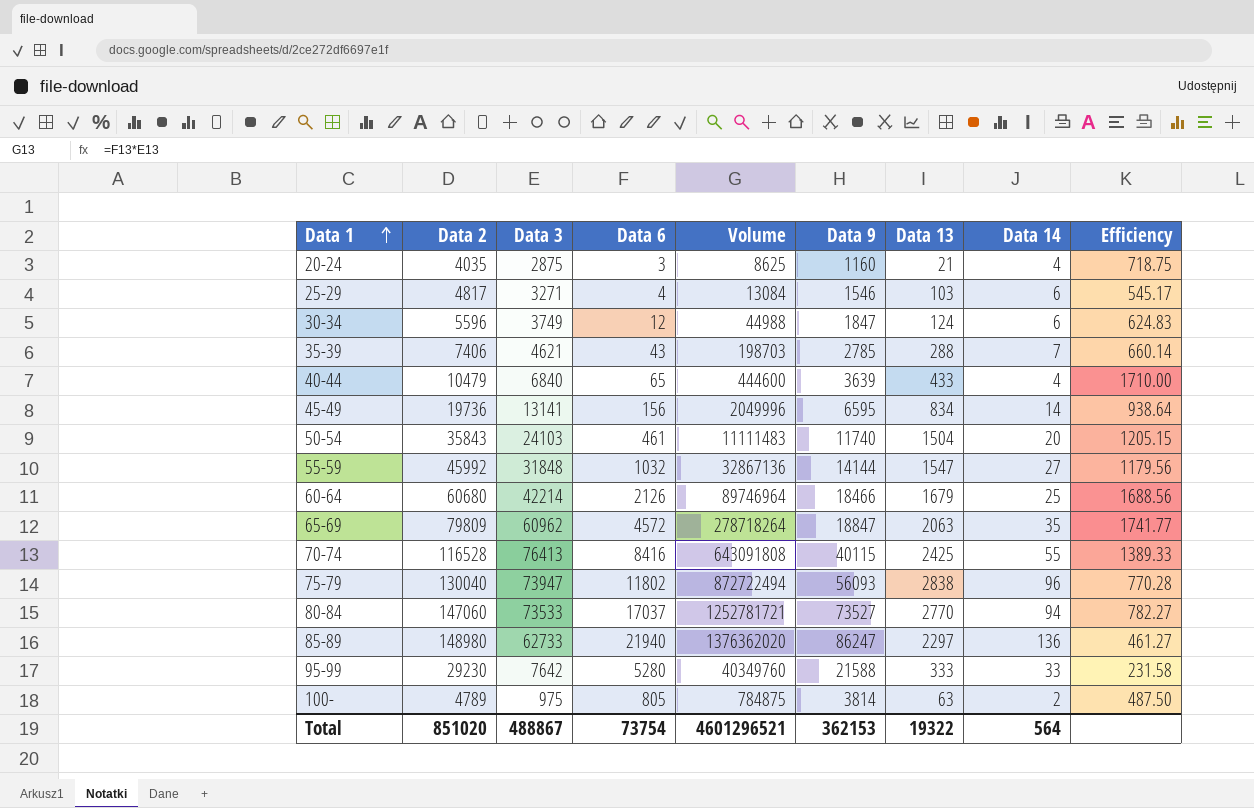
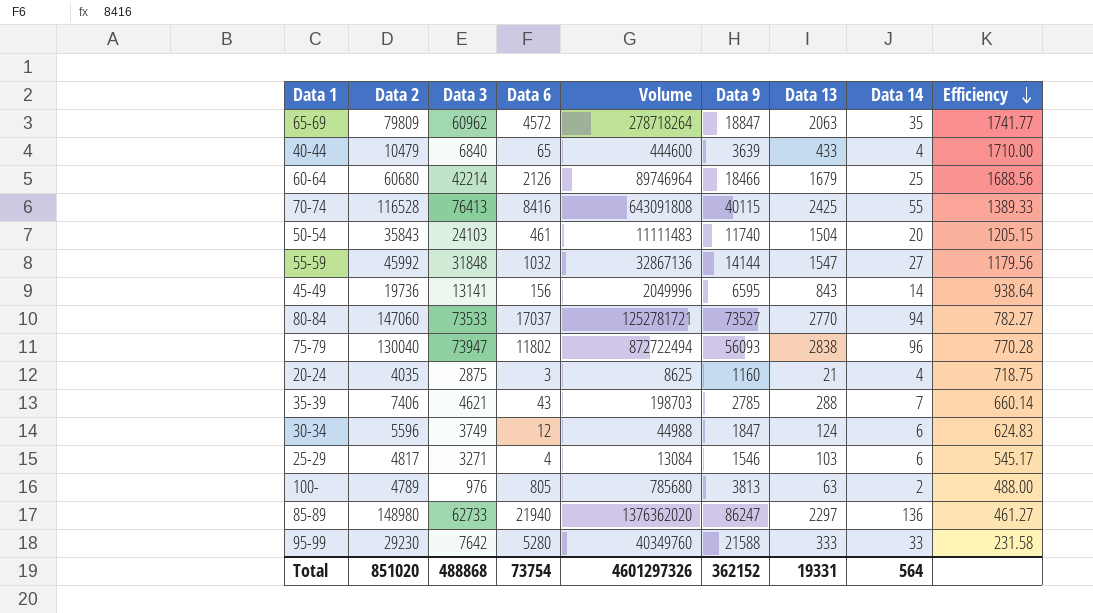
row order: Data 1 ascending -> Efficiency descending
45-49 | Data 13: 834 -> 843
100- | Data 3: 975 -> 976
100- | Volume: 784875 -> 785680
100- | Data 9: 3814 -> 3813
100- | Efficiency: 487.50 -> 488.00
Total | Data 3: 488867 -> 488868
Total | Volume: 4601296521 -> 4601297326
Total | Data 9: 362153 -> 362152
Total | Data 13: 19322 -> 19331

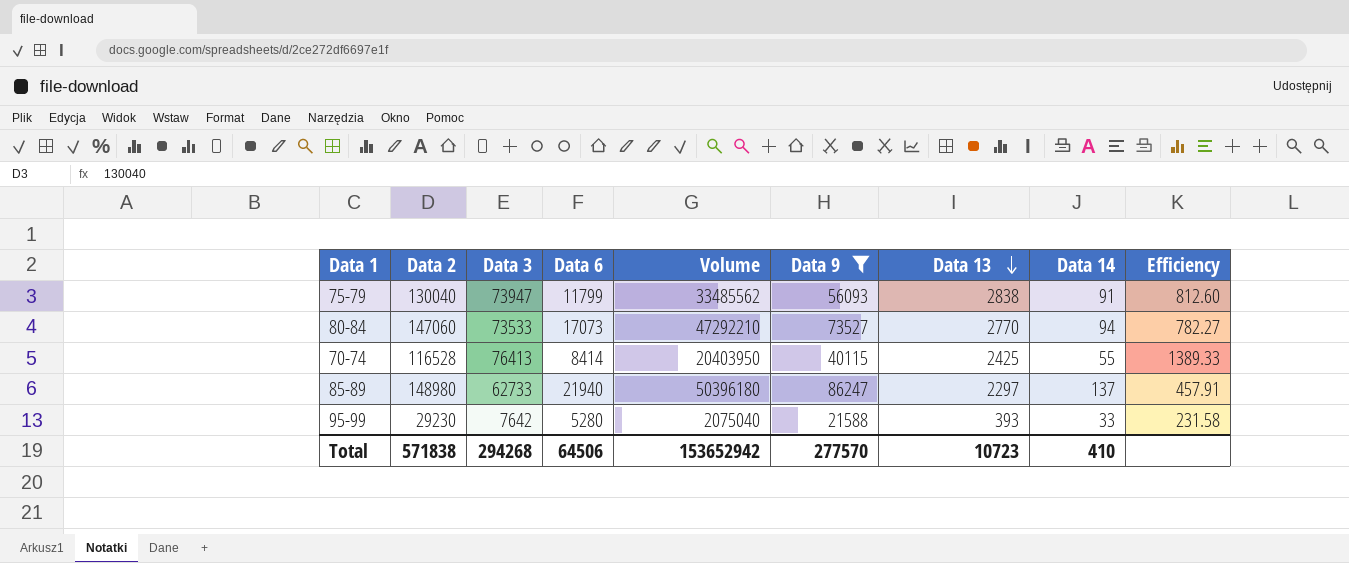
filter: none -> Data 9 >= 21588
row order: Efficiency descending -> Data 13 descending
column Volume | formula: [Data 3] * [Data 6] -> [Data 6] * [Data 13]
75-79 | Data 6: 11802 -> 11799
75-79 | Data 14: 96 -> 91
75-79 | Efficiency: 770.28 -> 812.60
80-84 | Data 6: 17037 -> 17073
70-74 | Data 6: 8416 -> 8414
85-89 | Data 14: 136 -> 137
85-89 | Efficiency: 461.27 -> 457.91
95-99 | Data 13: 333 -> 393
Total | Data 2: 851020 -> 571838
Total | Data 3: 488868 -> 294268
Total | Data 6: 73754 -> 64506
Total | Volume: 4601297326 -> 153652942
Total | Data 9: 362152 -> 277570
Total | Data 13: 19331 -> 10723
Total | Data 14: 564 -> 410

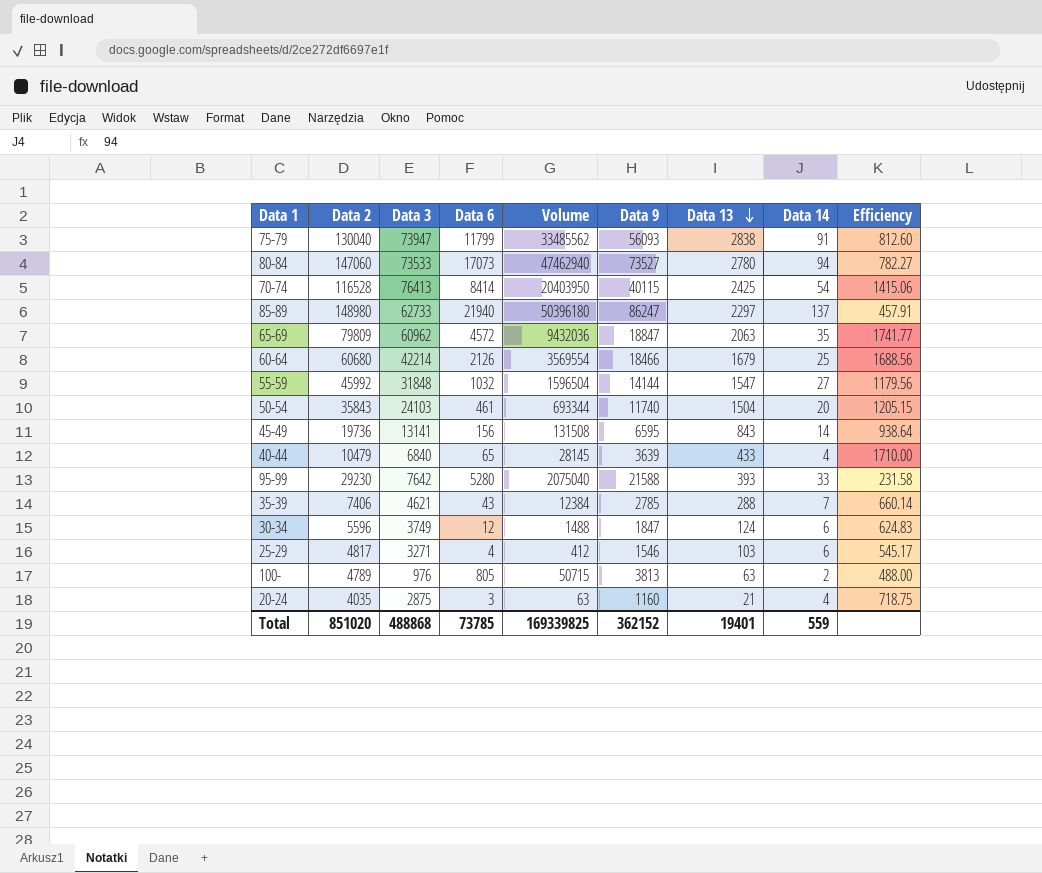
filter: Data 9 >= 21588 -> none
80-84 | Volume: 47292210 -> 47462940
80-84 | Data 13: 2770 -> 2780
70-74 | Data 14: 55 -> 54
70-74 | Efficiency: 1389.33 -> 1415.06
Total | Data 2: 571838 -> 851020
Total | Data 3: 294268 -> 488868
Total | Data 6: 64506 -> 73785
Total | Volume: 153652942 -> 169339825
Total | Data 9: 277570 -> 362152
Total | Data 13: 10723 -> 19401
Total | Data 14: 410 -> 559

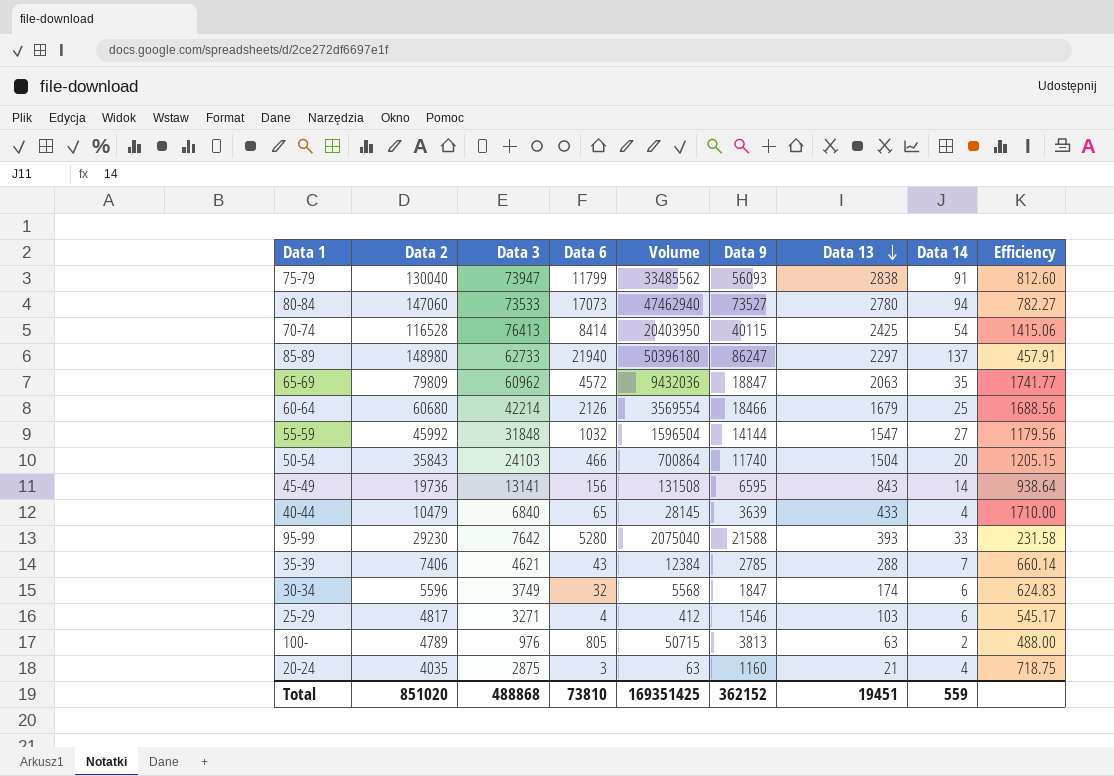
50-54 | Data 6: 461 -> 466
50-54 | Volume: 693344 -> 700864
30-34 | Data 6: 12 -> 32
30-34 | Volume: 1488 -> 5568
30-34 | Data 13: 124 -> 174
Total | Data 6: 73785 -> 73810
Total | Volume: 169339825 -> 169351425
Total | Data 13: 19401 -> 19451

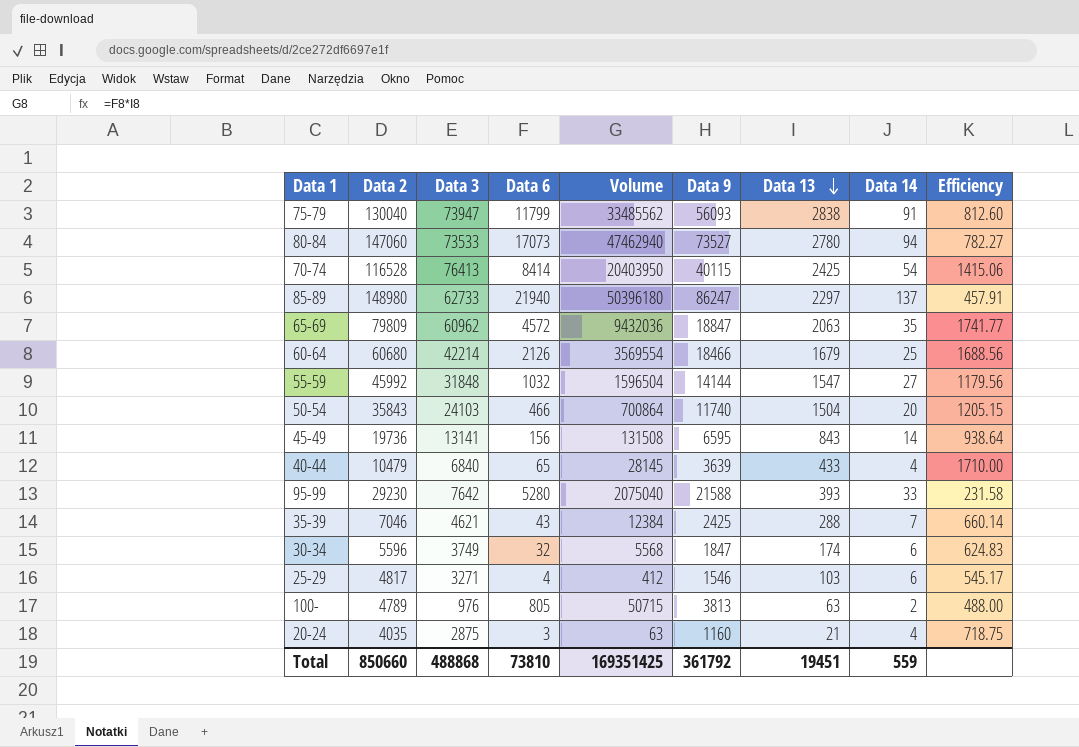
35-39 | Data 2: 7406 -> 7046
35-39 | Data 9: 2785 -> 2425
Total | Data 2: 851020 -> 850660
Total | Data 9: 362152 -> 361792

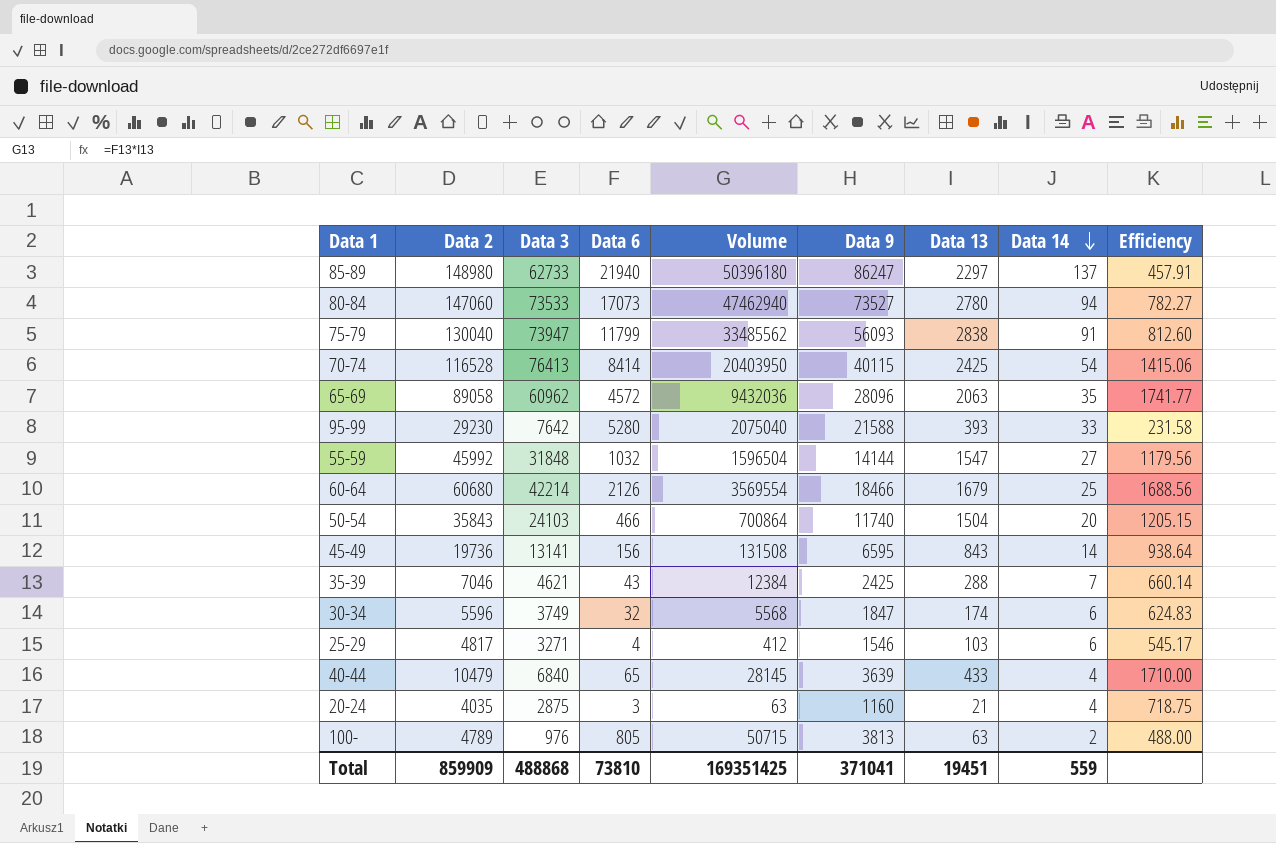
row order: Data 13 descending -> Data 14 descending
65-69 | Data 2: 79809 -> 89058
65-69 | Data 9: 18847 -> 28096
Total | Data 2: 850660 -> 859909
Total | Data 9: 361792 -> 371041

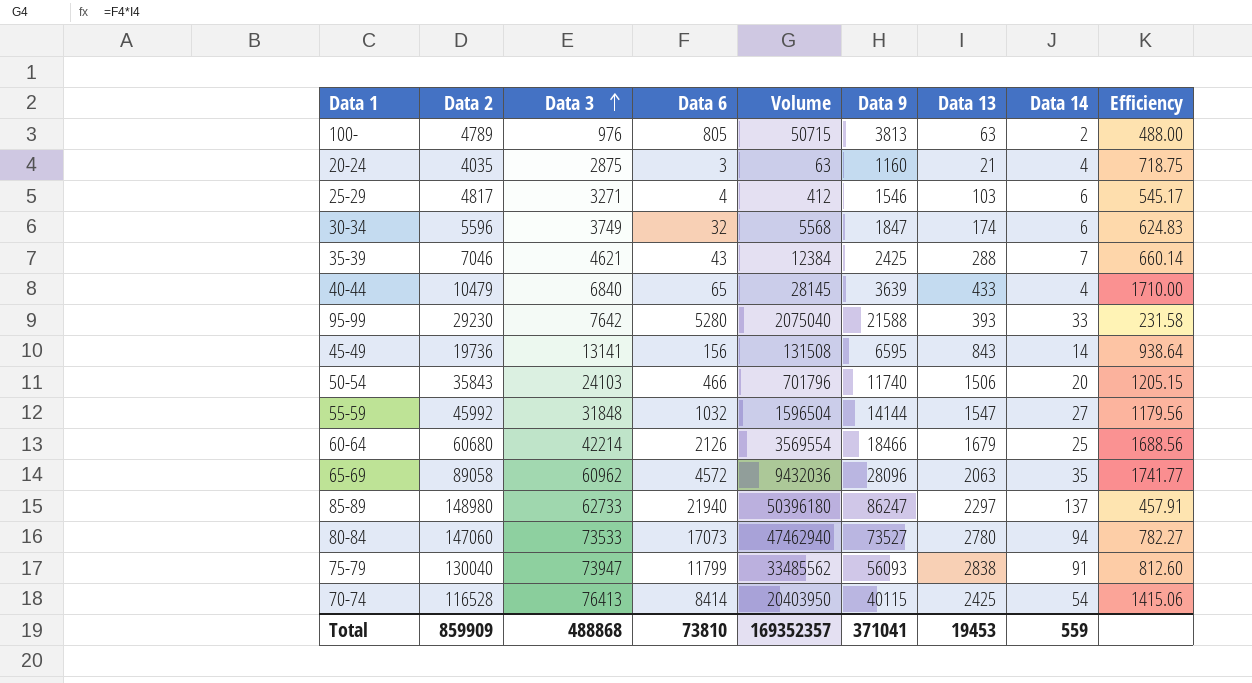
row order: Data 14 descending -> Data 3 ascending
50-54 | Volume: 700864 -> 701796
50-54 | Data 13: 1504 -> 1506
Total | Volume: 169351425 -> 169352357
Total | Data 13: 19451 -> 19453

